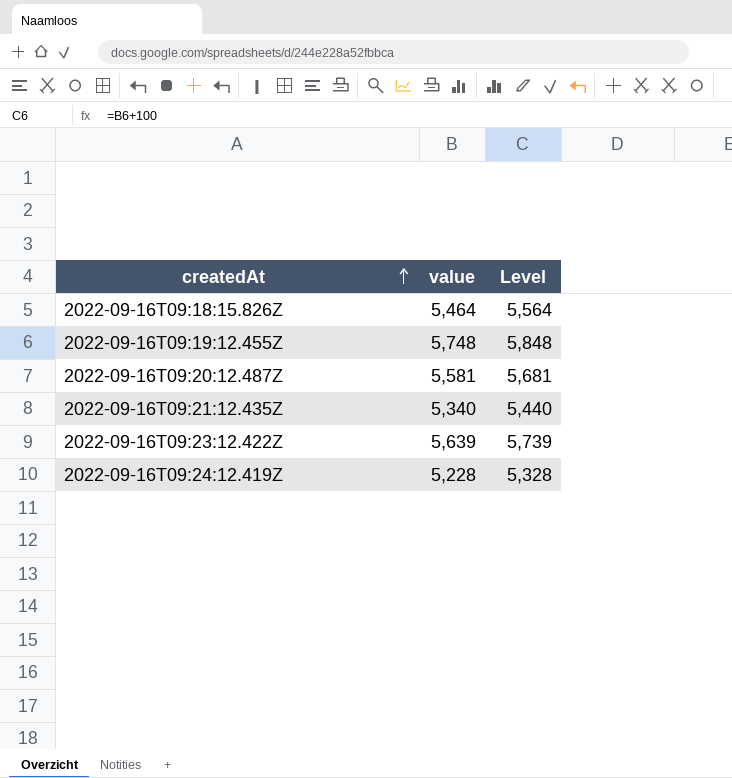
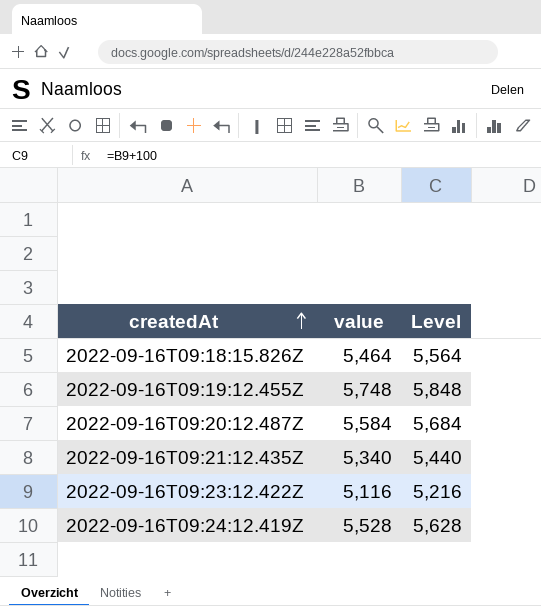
2022-09-16T09:20:12.487Z | value: 5,581 -> 5,584
2022-09-16T09:20:12.487Z | Level: 5,681 -> 5,684
2022-09-16T09:23:12.422Z | value: 5,639 -> 5,116
2022-09-16T09:23:12.422Z | Level: 5,739 -> 5,216
2022-09-16T09:24:12.419Z | value: 5,228 -> 5,528
2022-09-16T09:24:12.419Z | Level: 5,328 -> 5,628

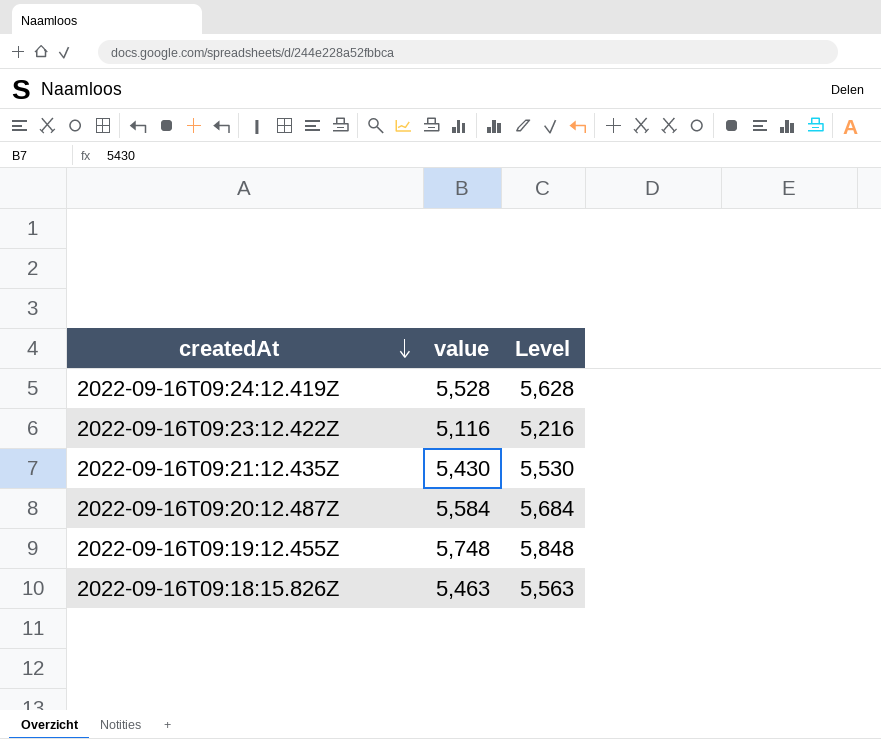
row order: createdAt ascending -> createdAt descending
2022-09-16T09:21:12.435Z | value: 5,340 -> 5,430
2022-09-16T09:21:12.435Z | Level: 5,440 -> 5,530
2022-09-16T09:18:15.826Z | value: 5,464 -> 5,463
2022-09-16T09:18:15.826Z | Level: 5,564 -> 5,563

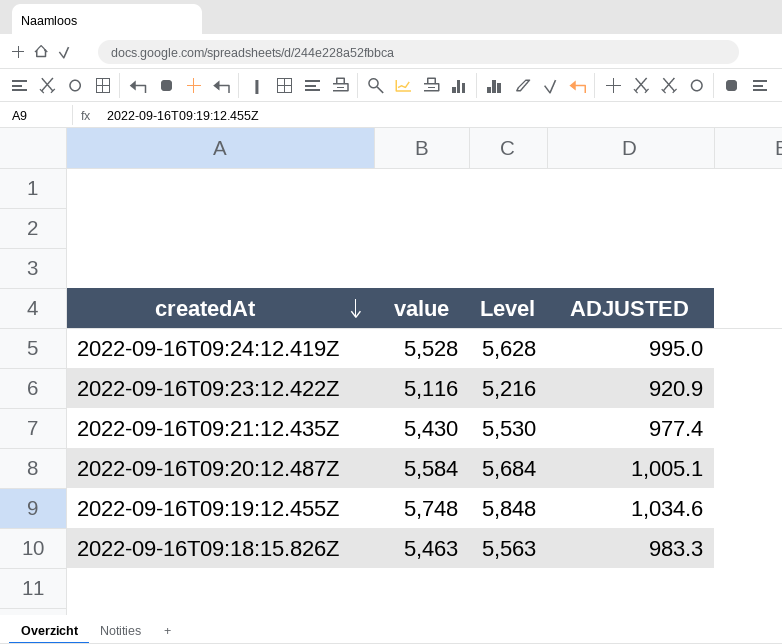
column ADJUSTED | formula: none -> [value] * 0.18

